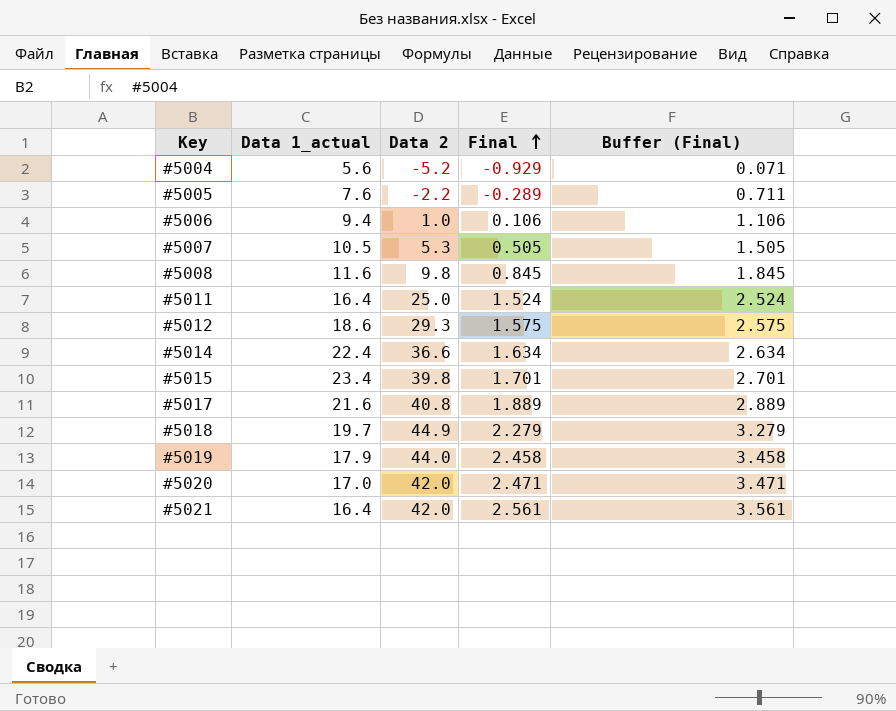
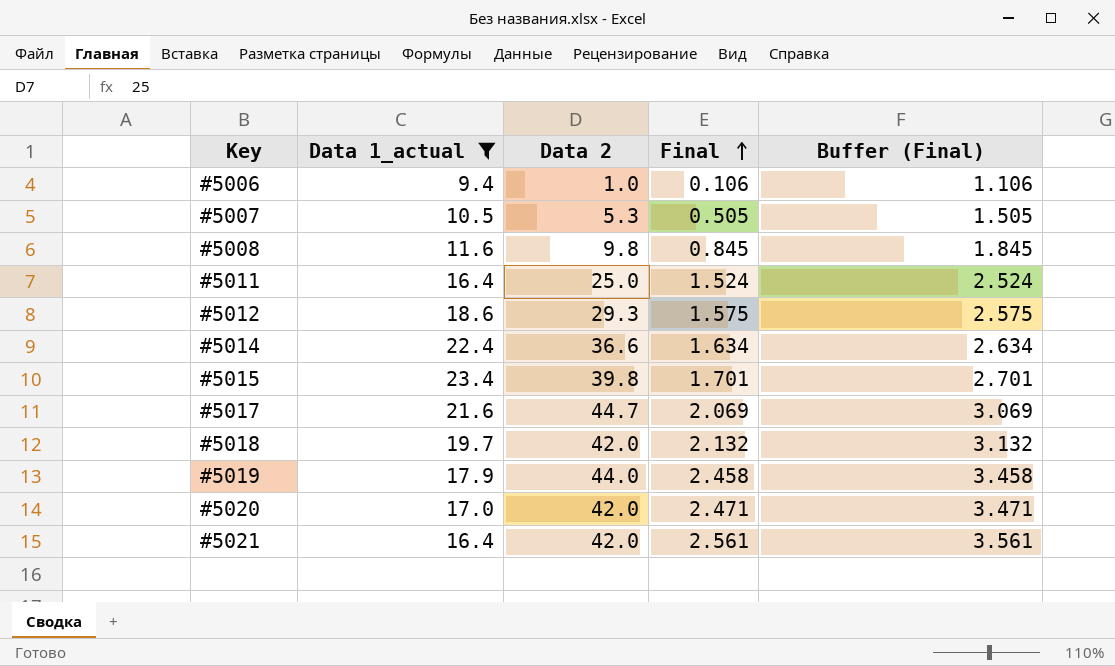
filter: none -> Data 1_actual >= 9.4
#5017 | Data 2: 40.8 -> 44.7
#5017 | Final: 1.889 -> 2.069
#5017 | Buffer (Final): 2.889 -> 3.069
#5018 | Data 2: 44.9 -> 42.0
#5018 | Final: 2.279 -> 2.132
#5018 | Buffer (Final): 3.279 -> 3.132

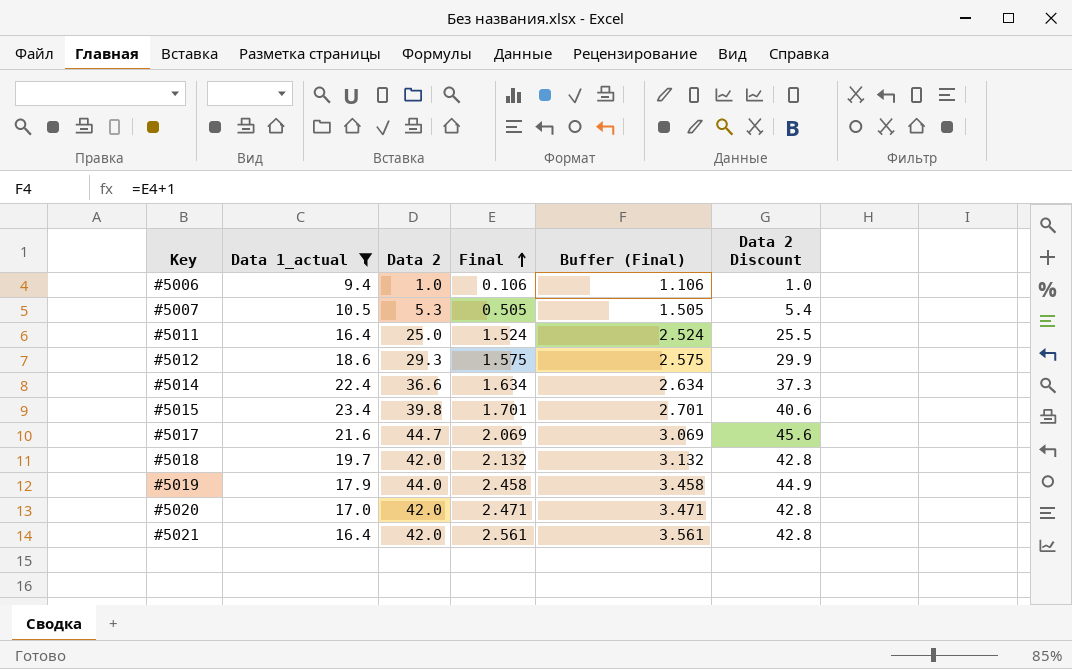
column Data 2 Discount | formula: none -> [Data 2] * 1.02
row #5008: 11.6 | 9.8 | 0.845 | 1.845 -> none

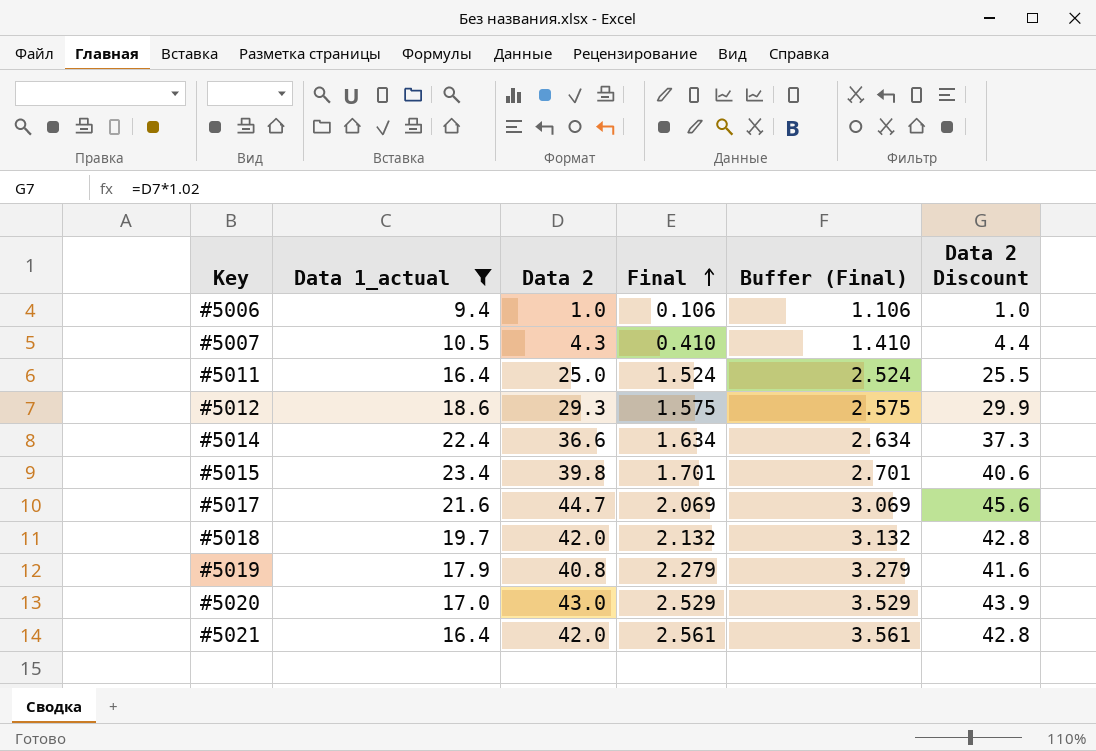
#5007 | Data 2: 5.3 -> 4.3
#5007 | Final: 0.505 -> 0.410
#5007 | Buffer (Final): 1.505 -> 1.410
#5007 | Data 2 Discount: 5.4 -> 4.4
#5019 | Data 2: 44.0 -> 40.8
#5019 | Final: 2.458 -> 2.279
#5019 | Buffer (Final): 3.458 -> 3.279
#5019 | Data 2 Discount: 44.9 -> 41.6
#5020 | Data 2: 42.0 -> 43.0
#5020 | Final: 2.471 -> 2.529
#5020 | Buffer (Final): 3.471 -> 3.529
#5020 | Data 2 Discount: 42.8 -> 43.9

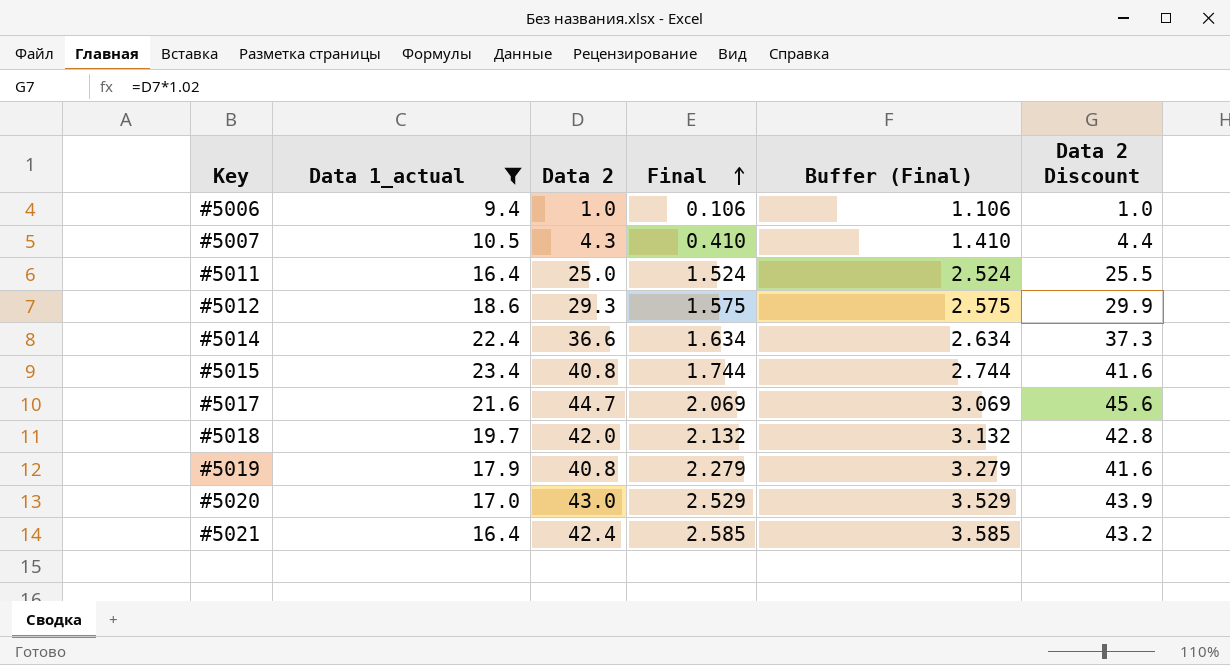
#5015 | Data 2: 39.8 -> 40.8
#5015 | Final: 1.701 -> 1.744
#5015 | Buffer (Final): 2.701 -> 2.744
#5015 | Data 2 Discount: 40.6 -> 41.6
#5021 | Data 2: 42.0 -> 42.4
#5021 | Final: 2.561 -> 2.585
#5021 | Buffer (Final): 3.561 -> 3.585
#5021 | Data 2 Discount: 42.8 -> 43.2

